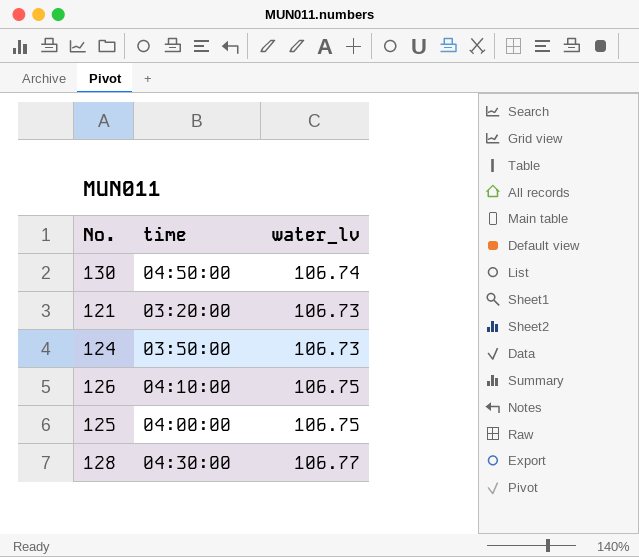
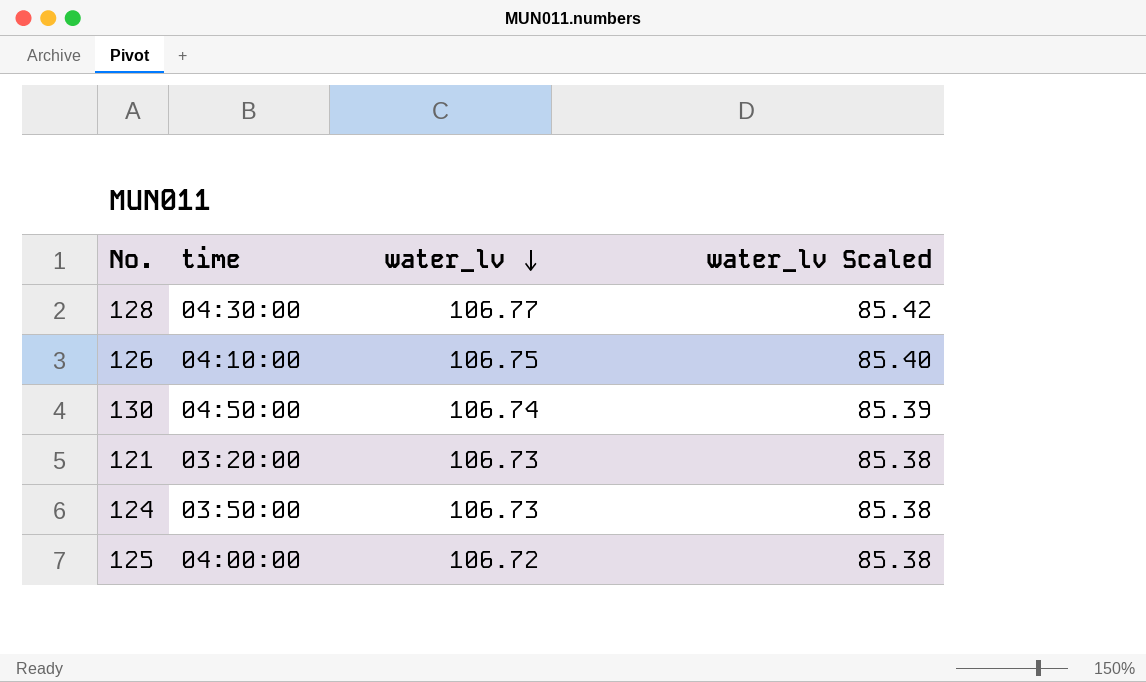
row order: none -> water_lv descending
column water_lv Scaled | formula: none -> [water_lv] * 0.8
125 | water_lv: 106.75 -> 106.72

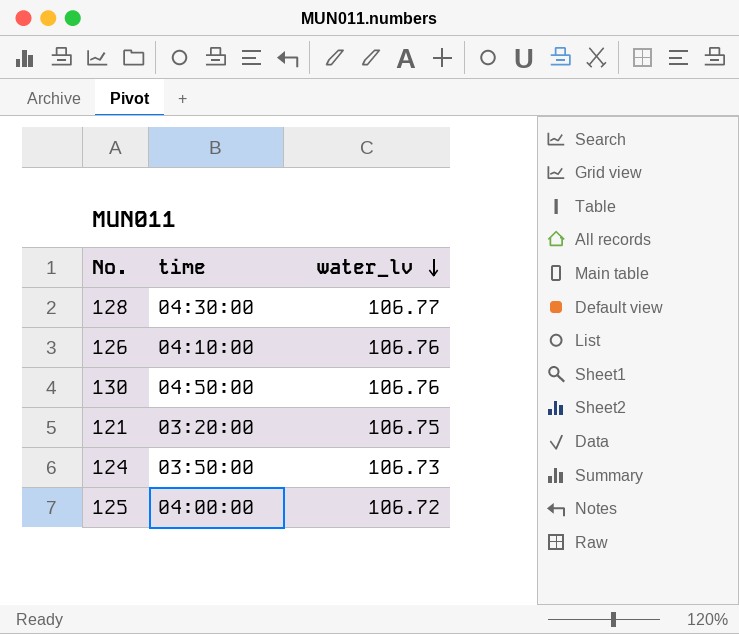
column water_lv Scaled | formula: [water_lv] * 0.8 -> none
126 | water_lv: 106.75 -> 106.76
130 | water_lv: 106.74 -> 106.76
121 | water_lv: 106.73 -> 106.75

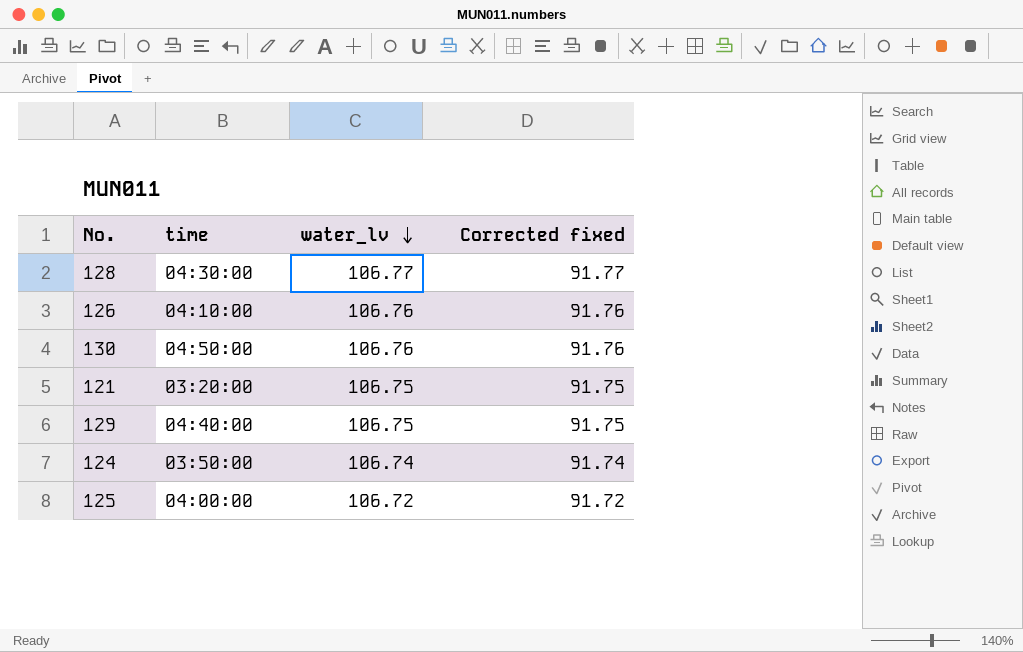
column Corrected fixed | formula: none -> [water_lv] - 15
row 129: none -> 04:40:00 | 106.75 | 91.75
124 | water_lv: 106.73 -> 106.74

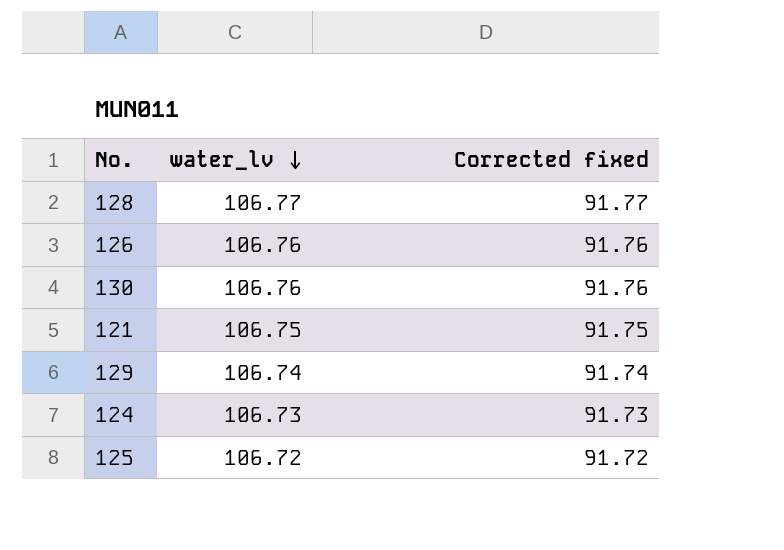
column time | position: 2 -> none
129 | water_lv: 106.75 -> 106.74
129 | Corrected fixed: 91.75 -> 91.74
124 | water_lv: 106.74 -> 106.73
124 | Corrected fixed: 91.74 -> 91.73

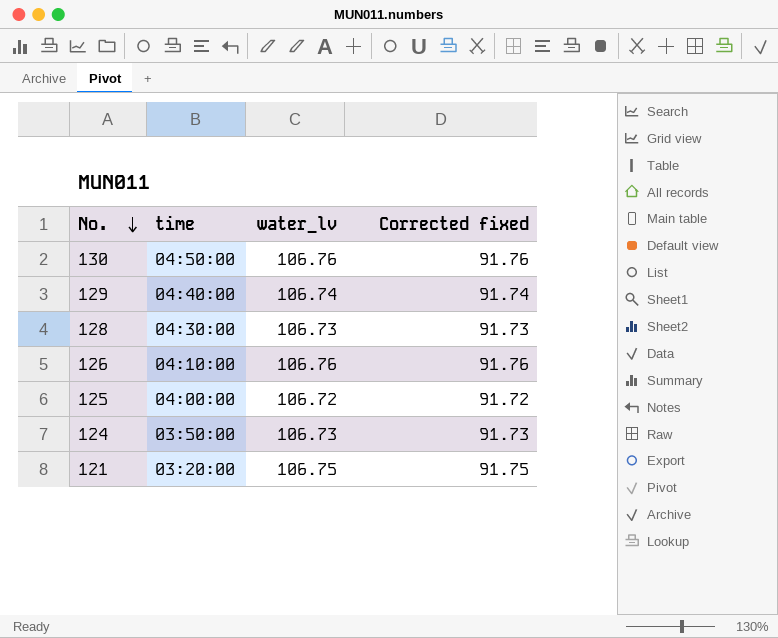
row order: water_lv descending -> No. descending
column time | position: none -> 2
128 | water_lv: 106.77 -> 106.73
128 | Corrected fixed: 91.77 -> 91.73

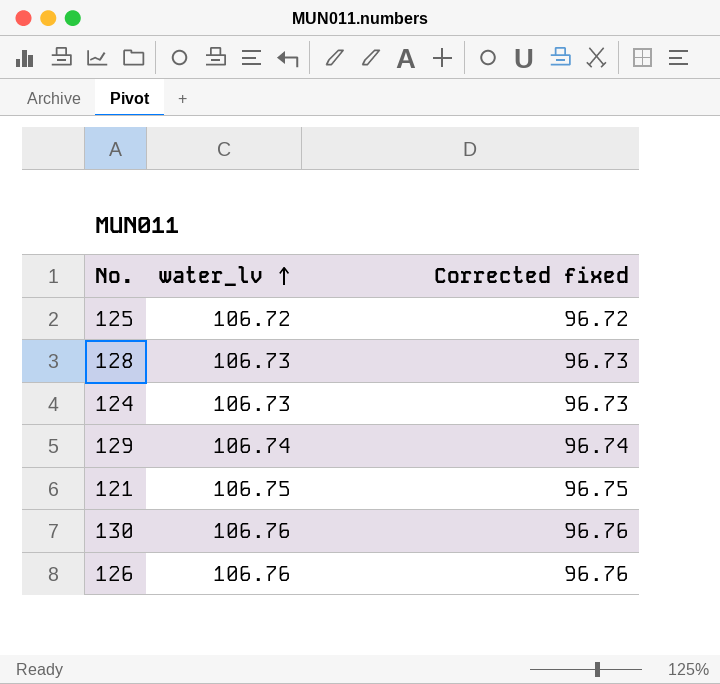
row order: No. descending -> water_lv ascending
column time | position: 2 -> none
column Corrected fixed | formula: [water_lv] - 15 -> [water_lv] - 10

